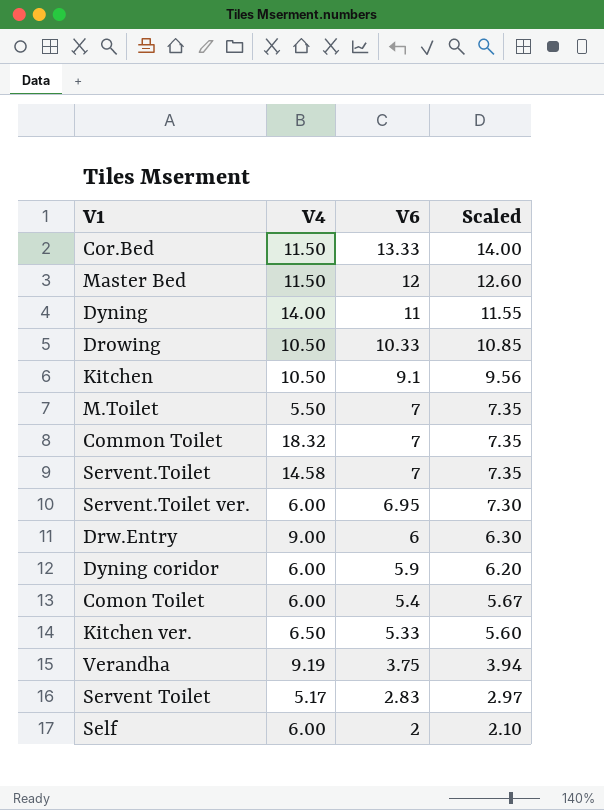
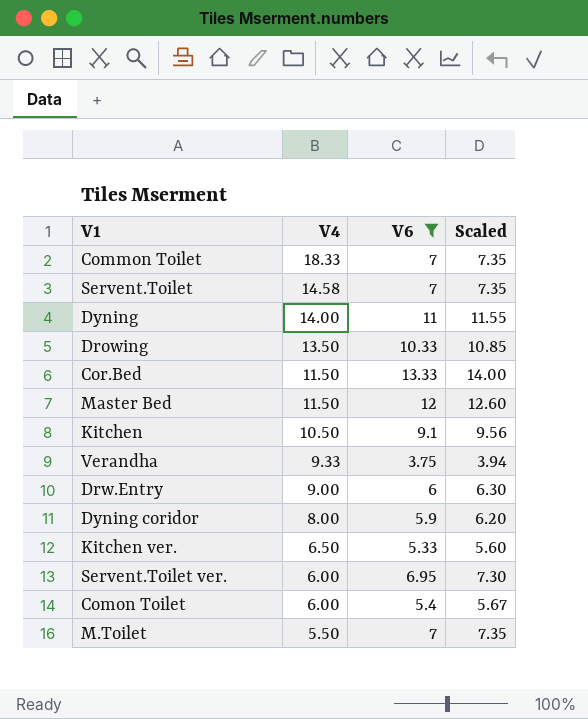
filter: none -> V6 >= 3.75
row order: V6 descending -> V4 descending
Common Toilet | V4: 18.32 -> 18.33
Drowing | V4: 10.50 -> 13.50
Verandha | V4: 9.19 -> 9.33
Dyning coridor | V4: 6.00 -> 8.00

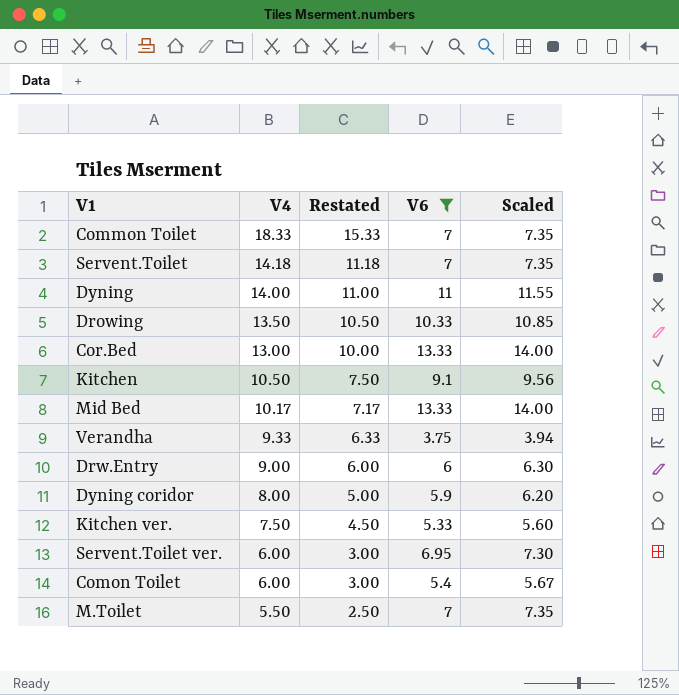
column Restated | formula: none -> [V4] - 3
row Master Bed: 11.50 | 12 | 12.60 -> none
Servent.Toilet | V4: 14.58 -> 14.18
Cor.Bed | V4: 11.50 -> 13.00
row Mid Bed: none -> 10.17 | 7.17 | 13.33 | 14.00
Kitchen ver. | V4: 6.50 -> 7.50

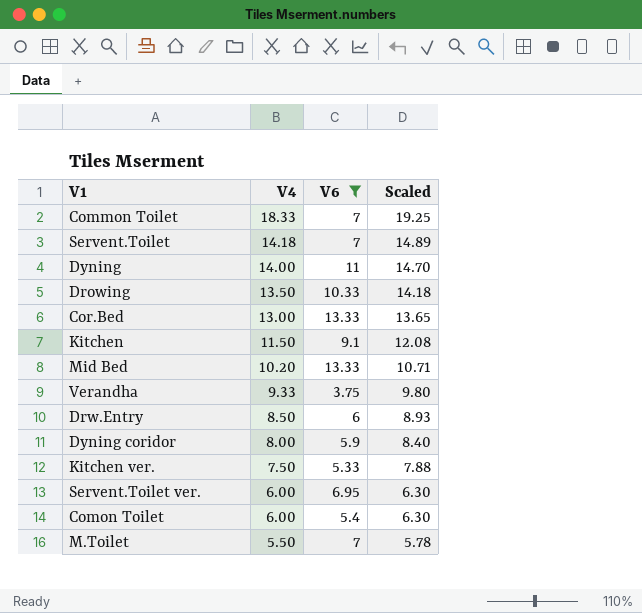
column Restated | formula: [V4] - 3 -> none
column Scaled | formula: [V6] * 1.05 -> [V4] * 1.05
Kitchen | V4: 10.50 -> 11.50
Mid Bed | V4: 10.17 -> 10.20
Drw.Entry | V4: 9.00 -> 8.50

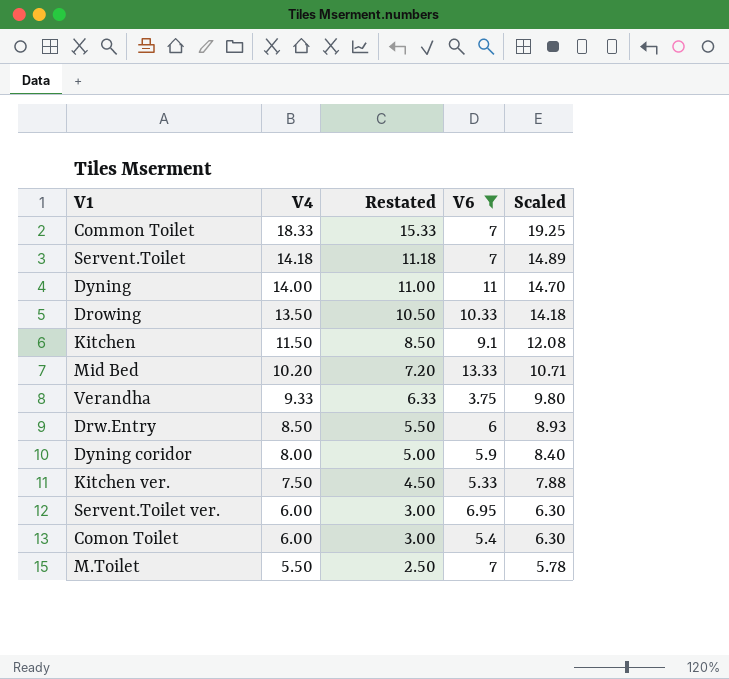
column Restated | formula: none -> [V4] - 3
row Cor.Bed: 13.00 | 13.33 | 13.65 -> none

